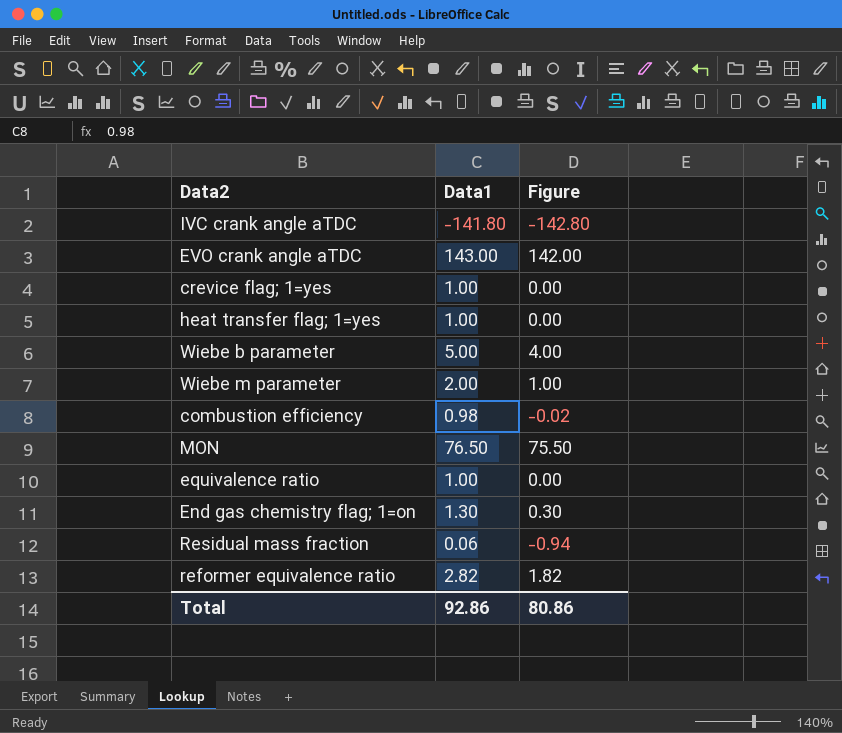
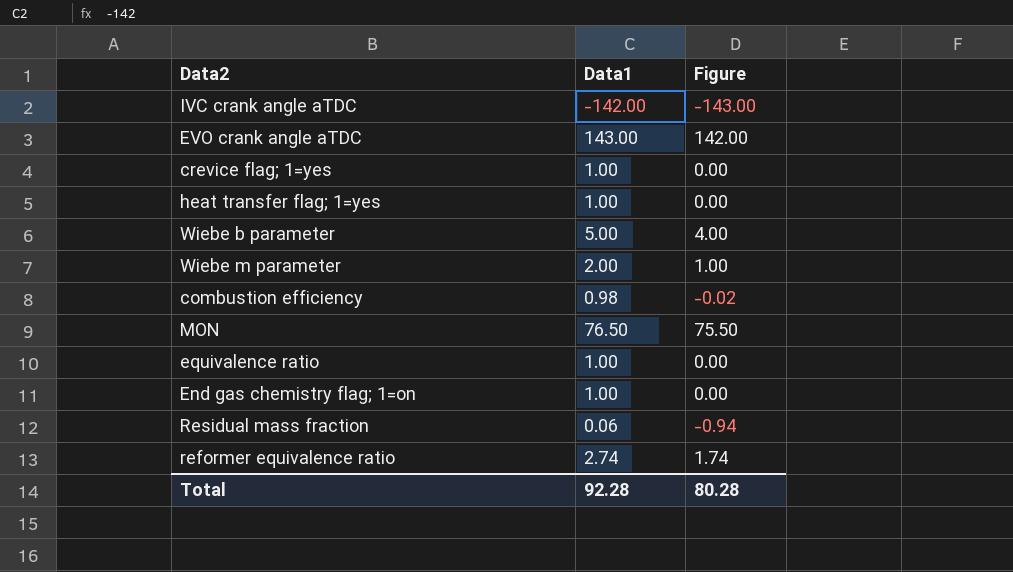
IVC crank angle aTDC | Data1: -141.80 -> -142.00
IVC crank angle aTDC | Figure: -142.80 -> -143.00
End gas chemistry flag; 1=on | Data1: 1.30 -> 1.00
End gas chemistry flag; 1=on | Figure: 0.30 -> 0.00
reformer equivalence ratio | Data1: 2.82 -> 2.74
reformer equivalence ratio | Figure: 1.82 -> 1.74
Total | Data1: 92.86 -> 92.28
Total | Figure: 80.86 -> 80.28

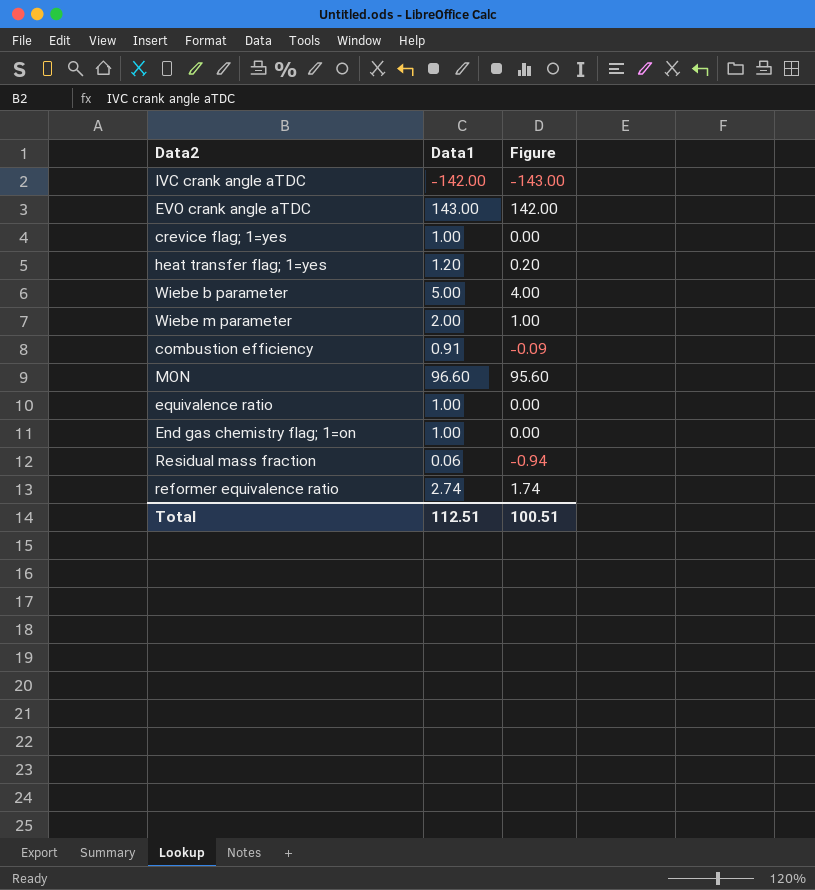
heat transfer flag; 1=yes | Data1: 1.00 -> 1.20
heat transfer flag; 1=yes | Figure: 0.00 -> 0.20
combustion efficiency | Data1: 0.98 -> 0.91
combustion efficiency | Figure: -0.02 -> -0.09
MON | Data1: 76.50 -> 96.60
MON | Figure: 75.50 -> 95.60
Total | Data1: 92.28 -> 112.51
Total | Figure: 80.28 -> 100.51

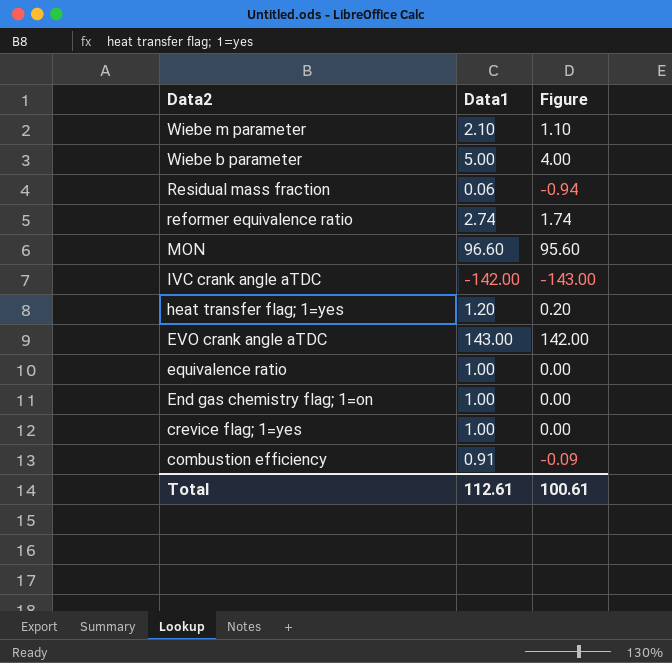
row order: none -> Data2 descending
Wiebe m parameter | Data1: 2.00 -> 2.10
Wiebe m parameter | Figure: 1.00 -> 1.10
Total | Data1: 112.51 -> 112.61
Total | Figure: 100.51 -> 100.61

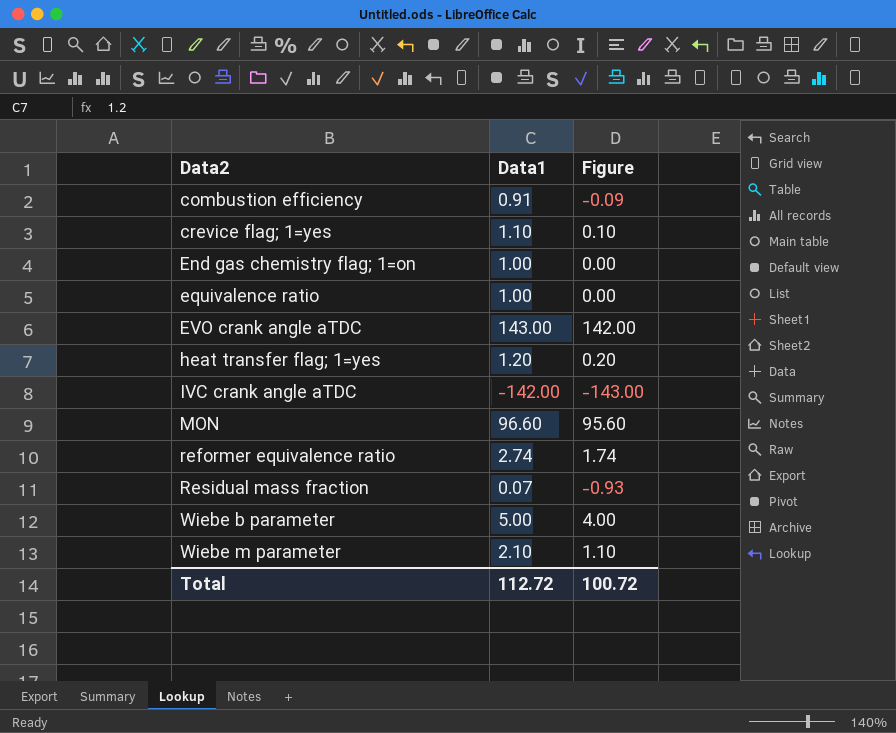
row order: Data2 descending -> Data2 ascending
crevice flag; 1=yes | Data1: 1.00 -> 1.10
crevice flag; 1=yes | Figure: 0.00 -> 0.10
Residual mass fraction | Data1: 0.06 -> 0.07
Residual mass fraction | Figure: -0.94 -> -0.93
Total | Data1: 112.61 -> 112.72
Total | Figure: 100.61 -> 100.72

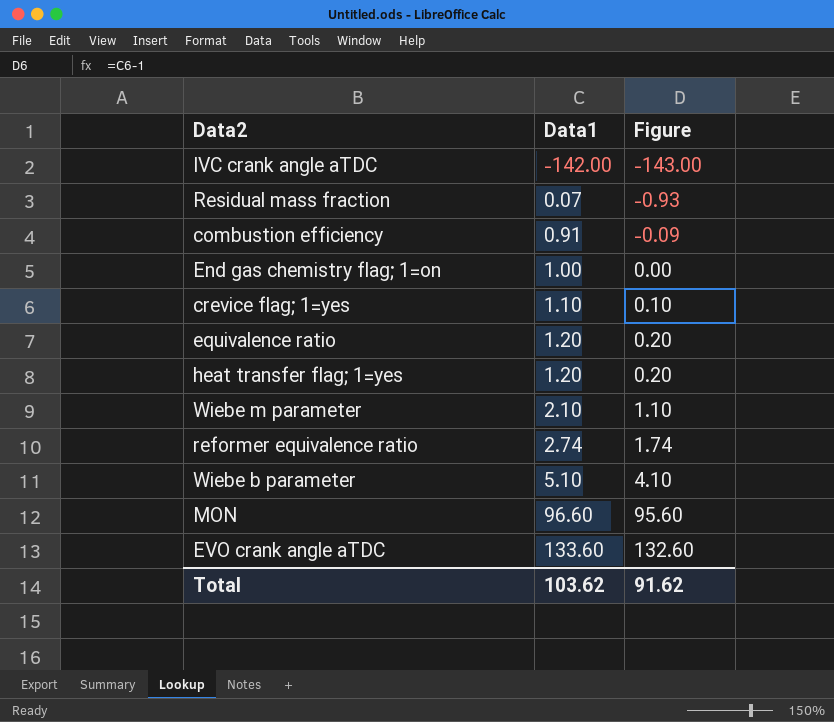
row order: Data2 ascending -> Data1 ascending
equivalence ratio | Data1: 1.00 -> 1.20
equivalence ratio | Figure: 0.00 -> 0.20
Wiebe b parameter | Data1: 5.00 -> 5.10
Wiebe b parameter | Figure: 4.00 -> 4.10
EVO crank angle aTDC | Data1: 143.00 -> 133.60
EVO crank angle aTDC | Figure: 142.00 -> 132.60
Total | Data1: 112.72 -> 103.62
Total | Figure: 100.72 -> 91.62

